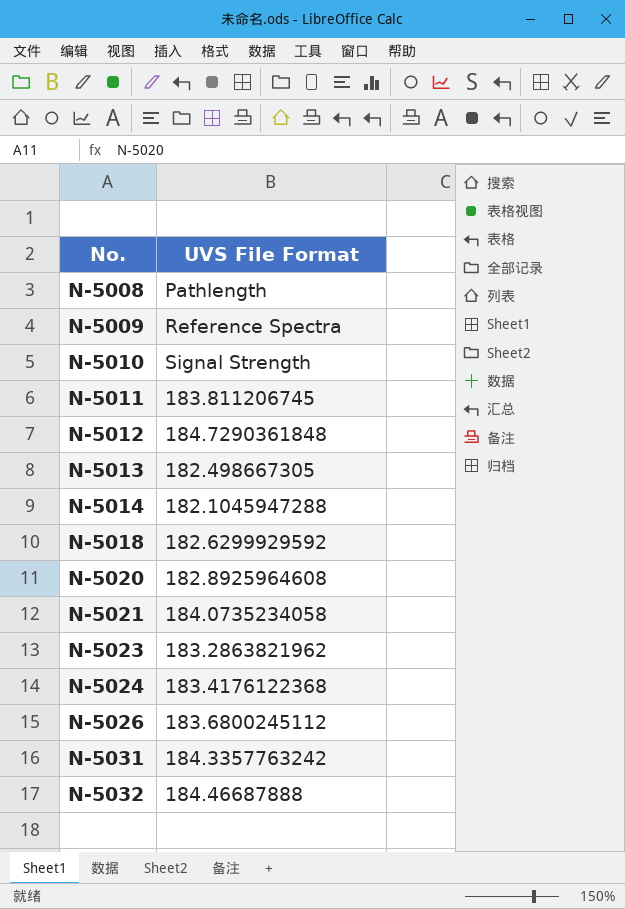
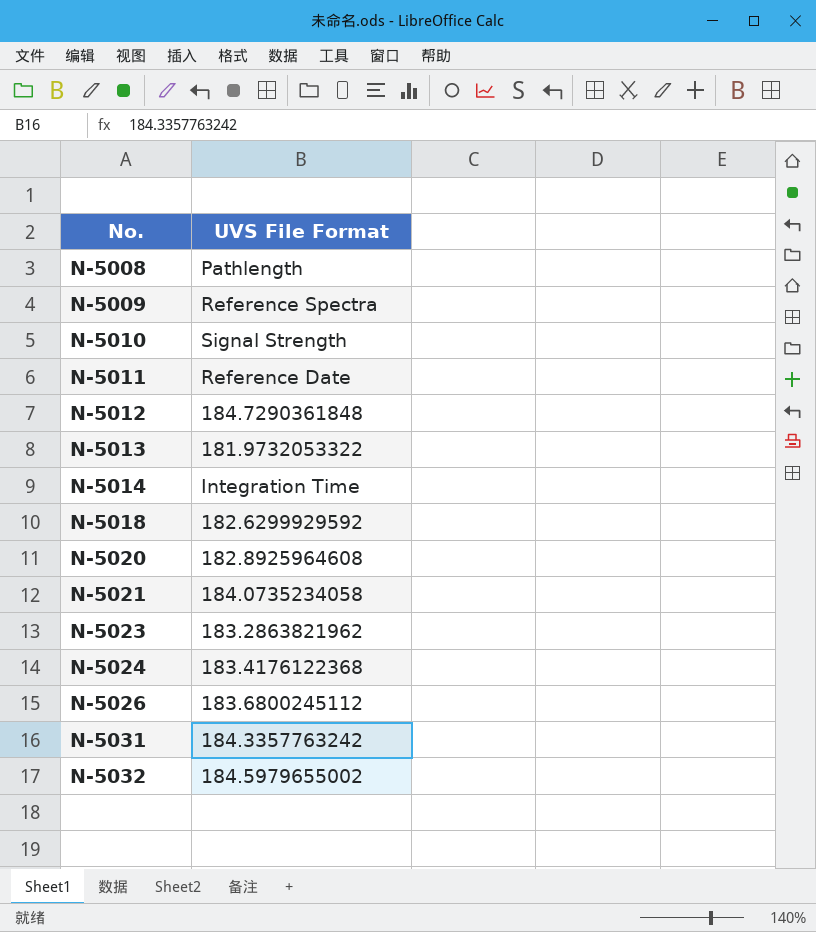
N-5011 | UVS File Format: 183.811206745 -> Reference Date
N-5013 | UVS File Format: 182.498667305 -> 181.9732053322
N-5014 | UVS File Format: 182.1045947288 -> Integration Time
N-5032 | UVS File Format: 184.46687888 -> 184.5979655002

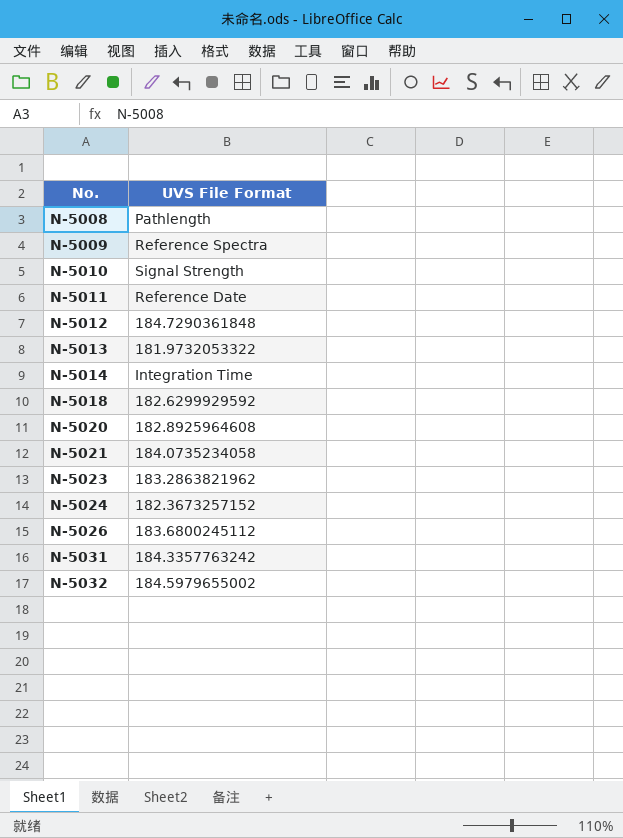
N-5024 | UVS File Format: 183.4176122368 -> 182.3673257152

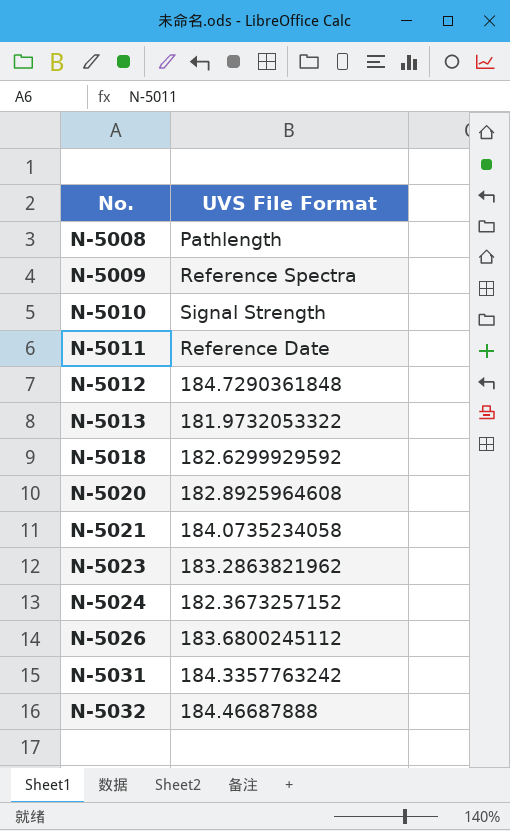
row N-5014: Integration Time -> none
N-5032 | UVS File Format: 184.5979655002 -> 184.46687888

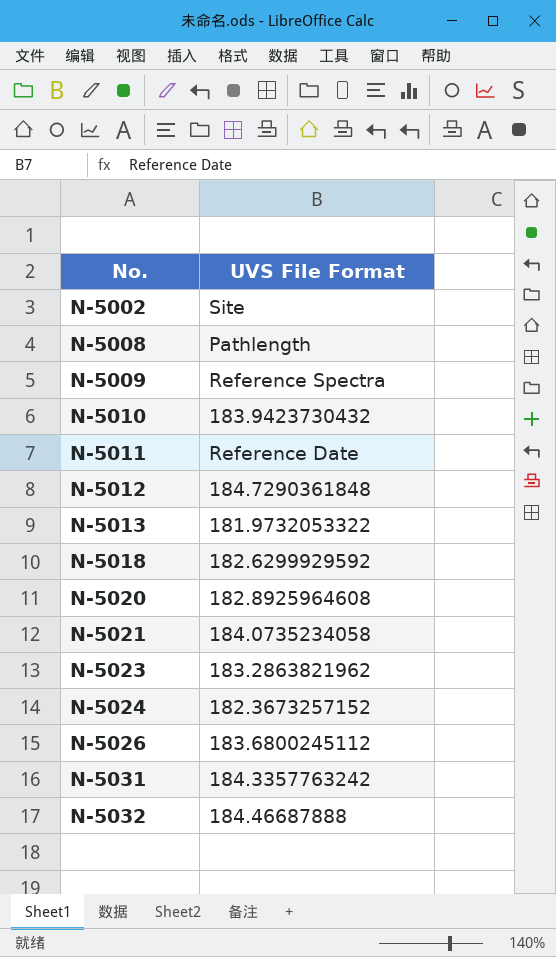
row N-5002: none -> Site
N-5010 | UVS File Format: Signal Strength -> 183.9423730432

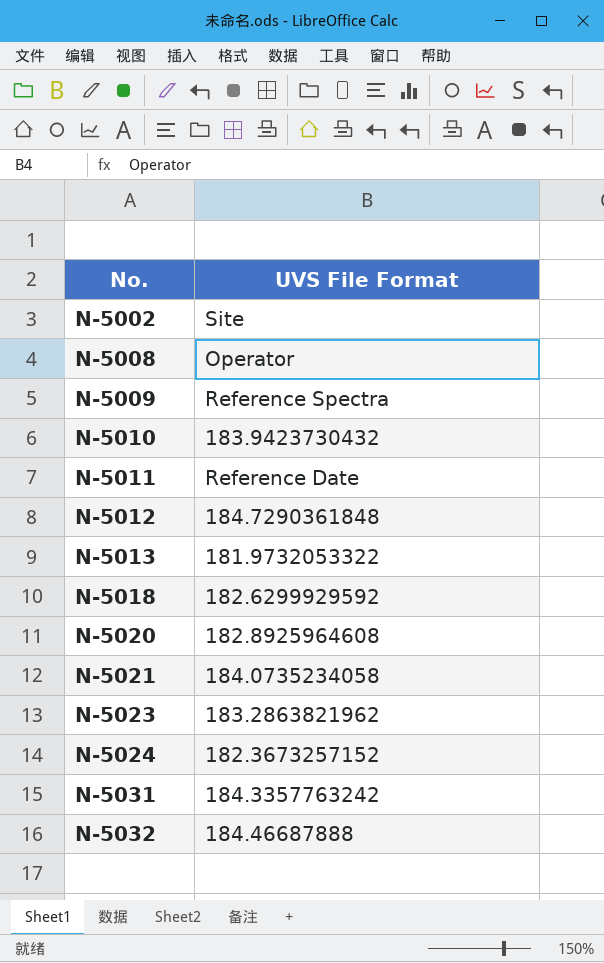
row N-5026: 183.6800245112 -> none
N-5008 | UVS File Format: Pathlength -> Operator

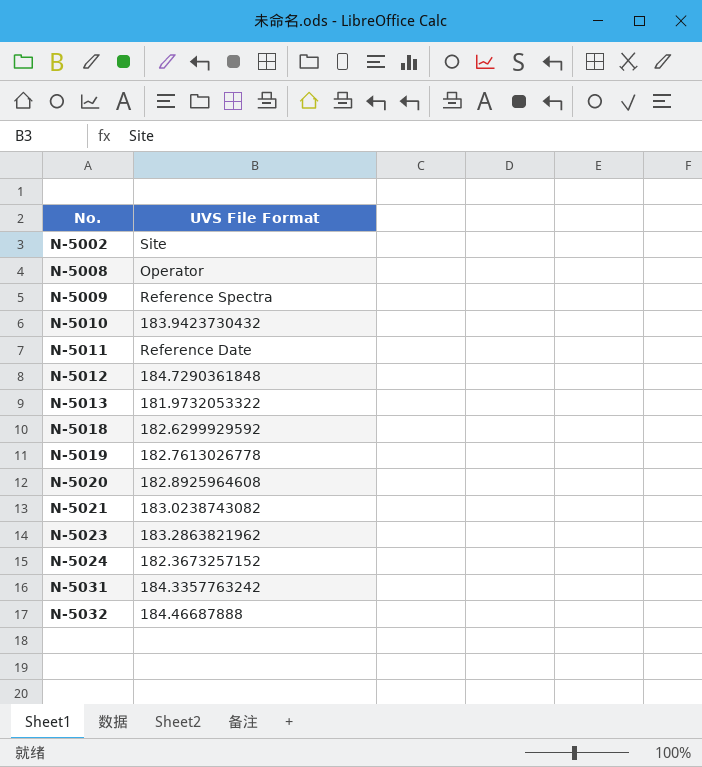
row N-5019: none -> 182.7613026778
N-5021 | UVS File Format: 184.0735234058 -> 183.0238743082

